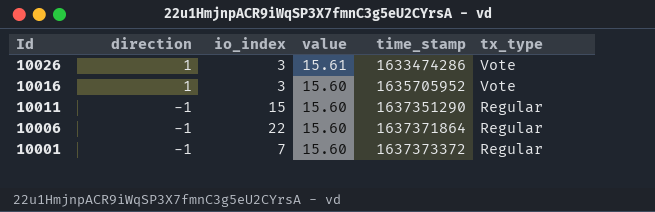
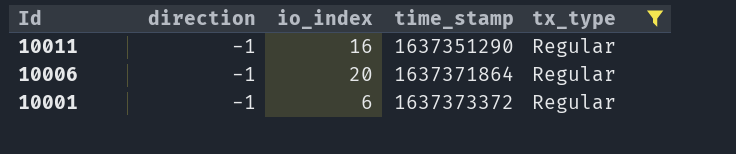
filter: none -> tx_type = Regular
column value | position: 4 -> none
10011 | io_index: 15 -> 16
10006 | io_index: 22 -> 20
10001 | io_index: 7 -> 6

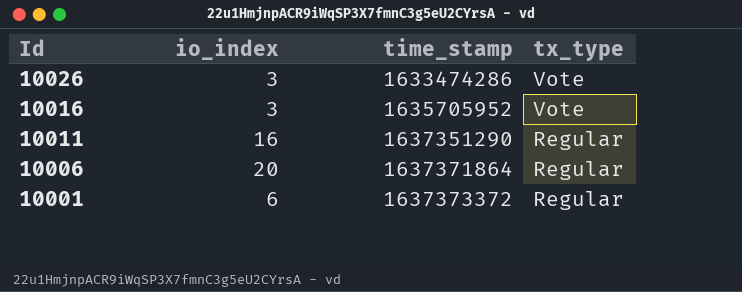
filter: tx_type = Regular -> none
column direction | position: 2 -> none

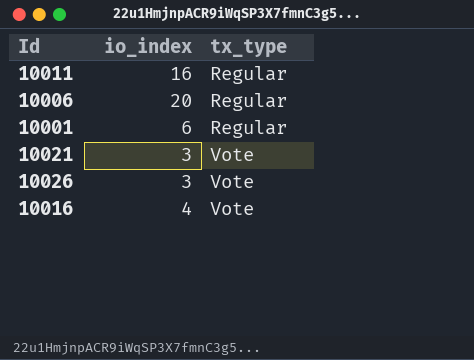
row order: Id descending -> tx_type ascending
column time_stamp | position: 3 -> none
row 10021: none -> 3 | Vote
10016 | io_index: 3 -> 4

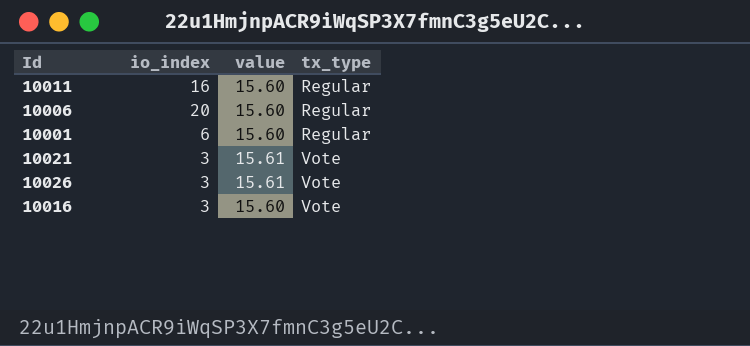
column value | position: none -> 3
10016 | io_index: 4 -> 3

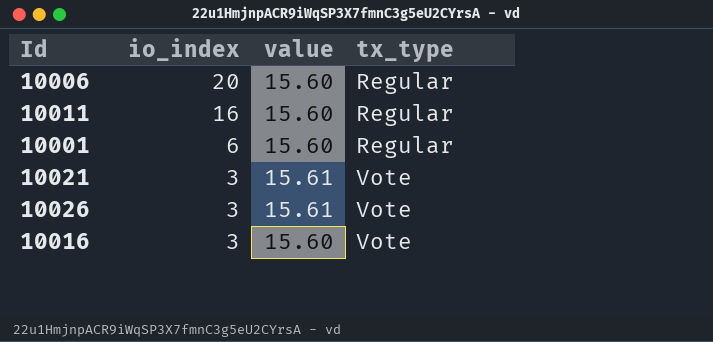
row order: tx_type ascending -> io_index descending

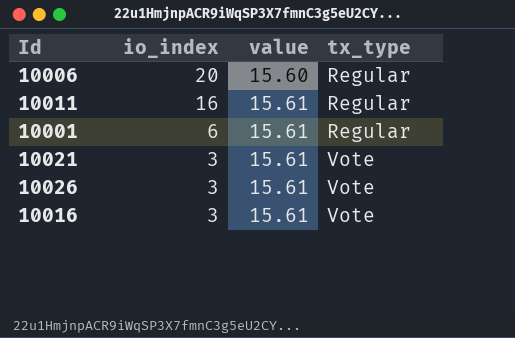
10011 | value: 15.60 -> 15.61
10001 | value: 15.60 -> 15.61
10016 | value: 15.60 -> 15.61

